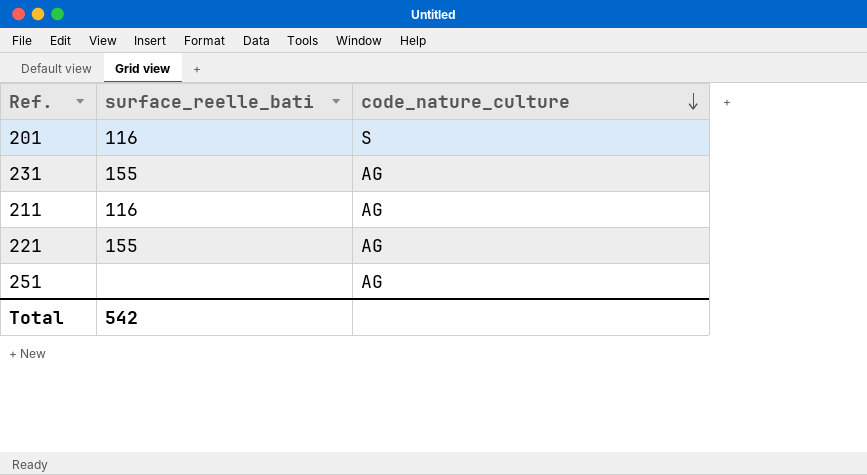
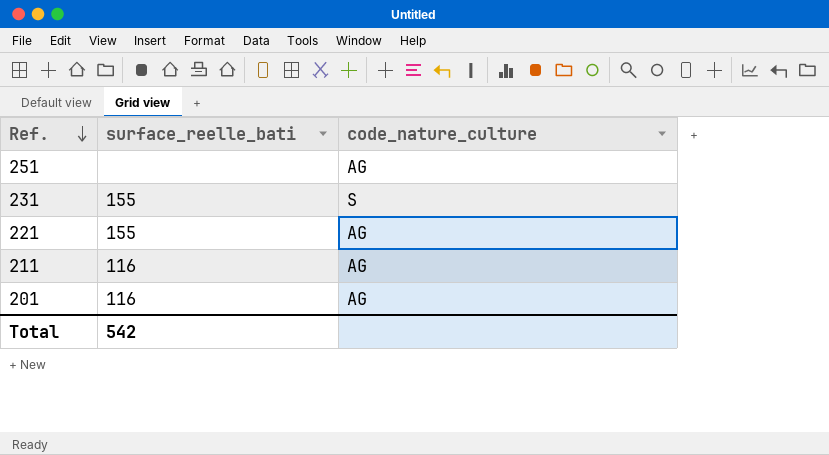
row order: code_nature_culture descending -> Ref. descending
231 | code_nature_culture: AG -> S
201 | code_nature_culture: S -> AG

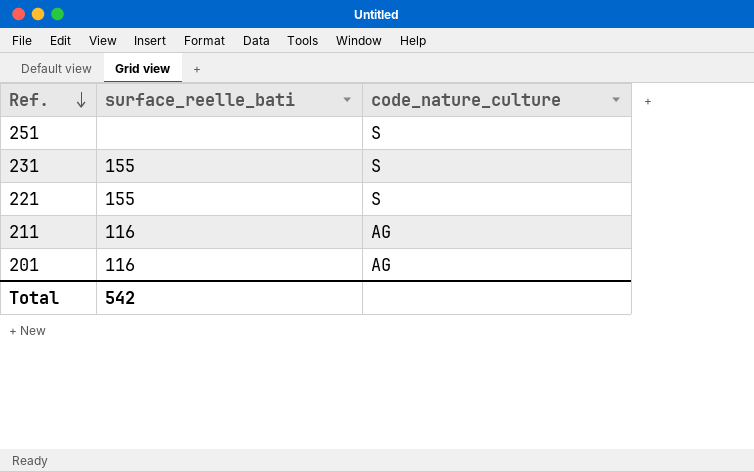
251 | code_nature_culture: AG -> S
221 | code_nature_culture: AG -> S

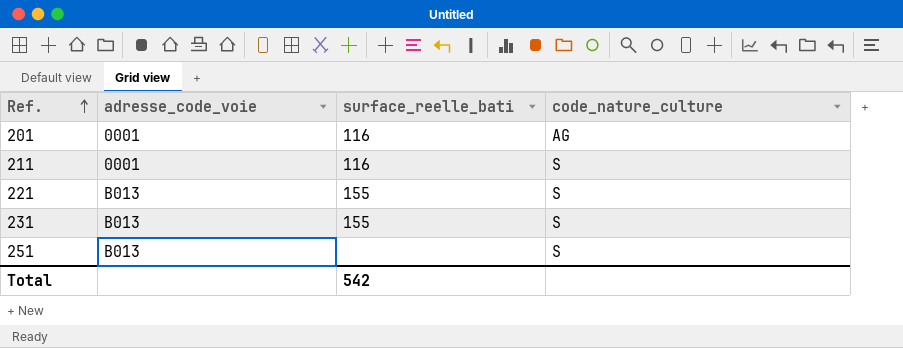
row order: Ref. descending -> Ref. ascending
column adresse_code_voie | position: none -> 2
211 | code_nature_culture: AG -> S

